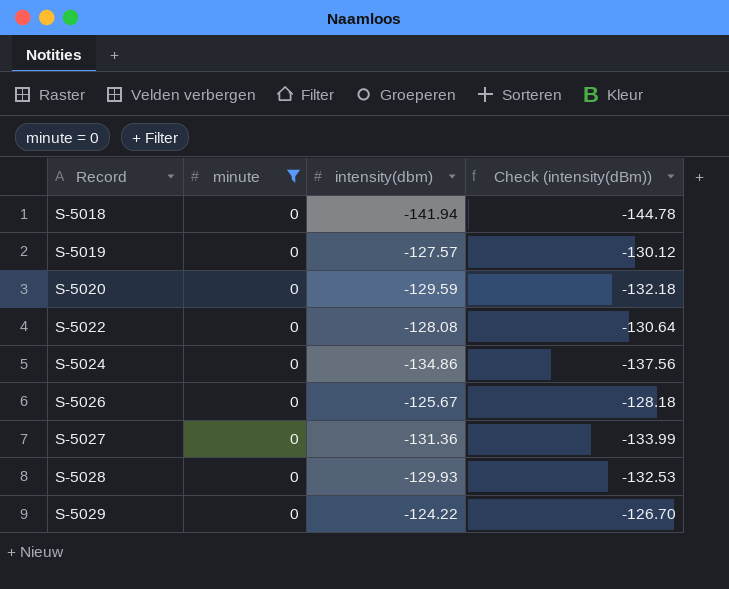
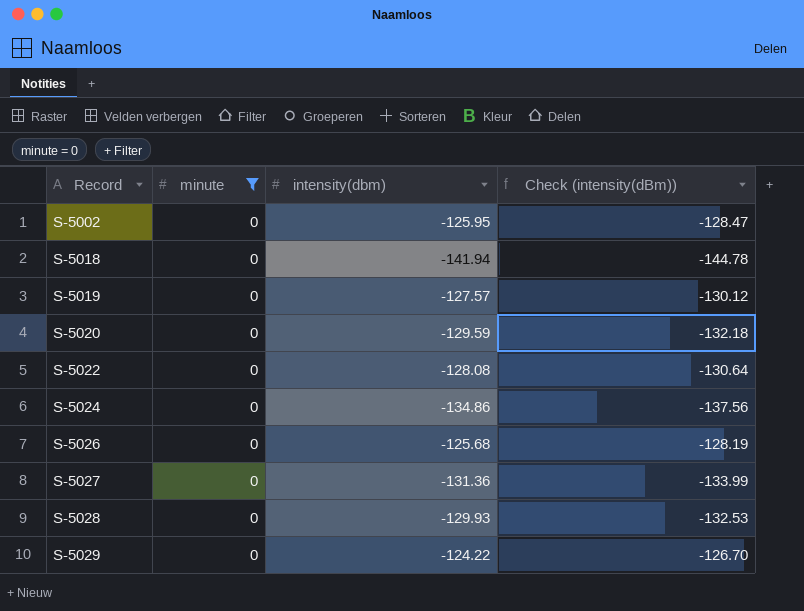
row S-5002: none -> 0 | -125.95 | -128.47
S-5026 | intensity(dbm): -125.67 -> -125.68
S-5026 | Check (intensity(dBm)): -128.18 -> -128.19

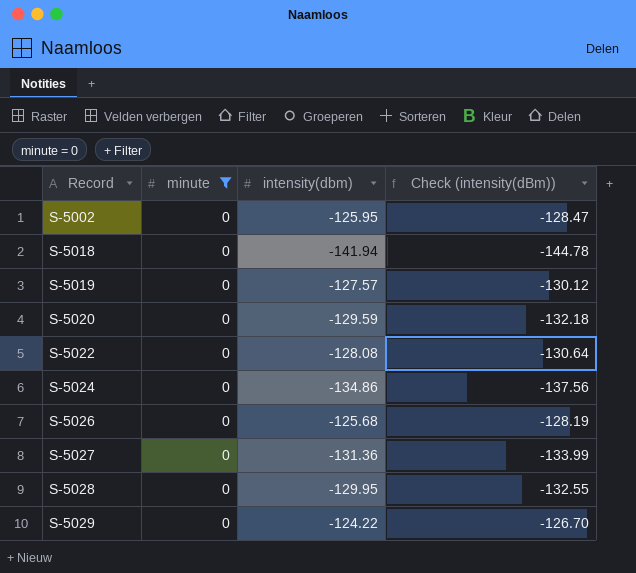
S-5028 | intensity(dbm): -129.93 -> -129.95
S-5028 | Check (intensity(dBm)): -132.53 -> -132.55

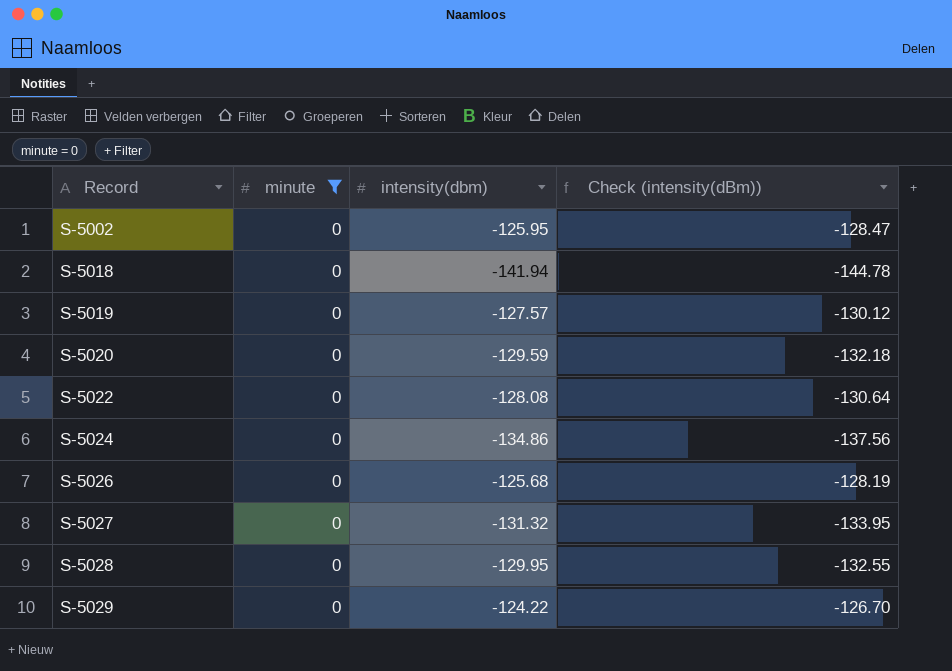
S-5027 | intensity(dbm): -131.36 -> -131.32
S-5027 | Check (intensity(dBm)): -133.99 -> -133.95

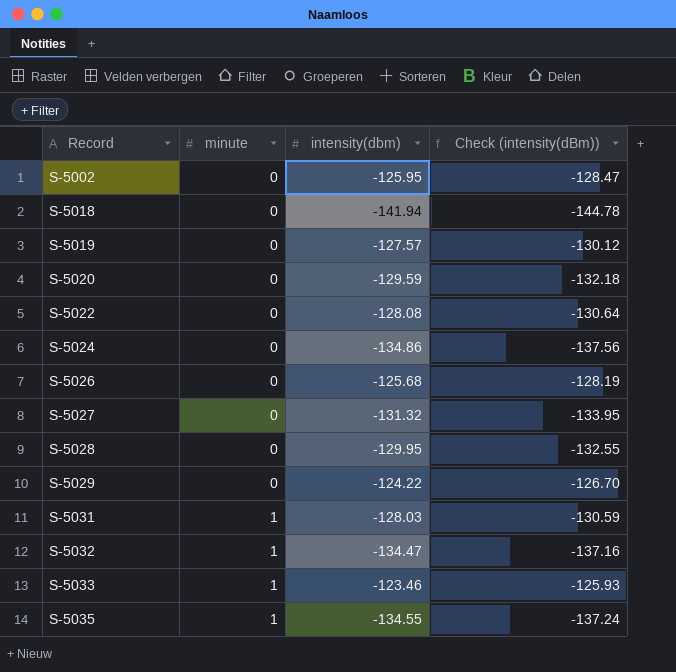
filter: minute = 0 -> none

